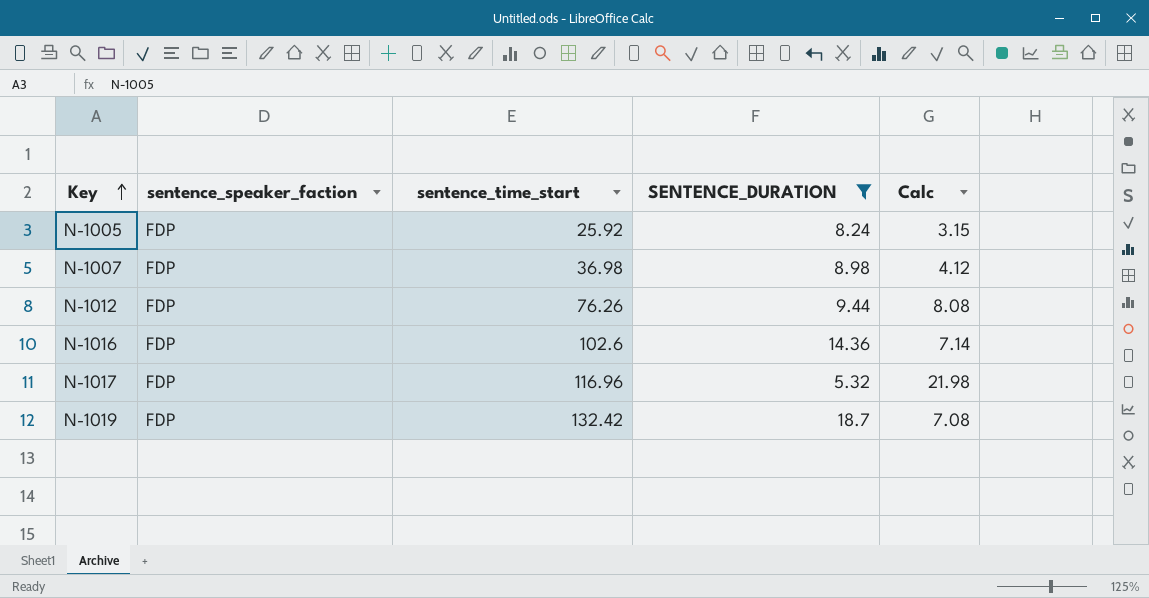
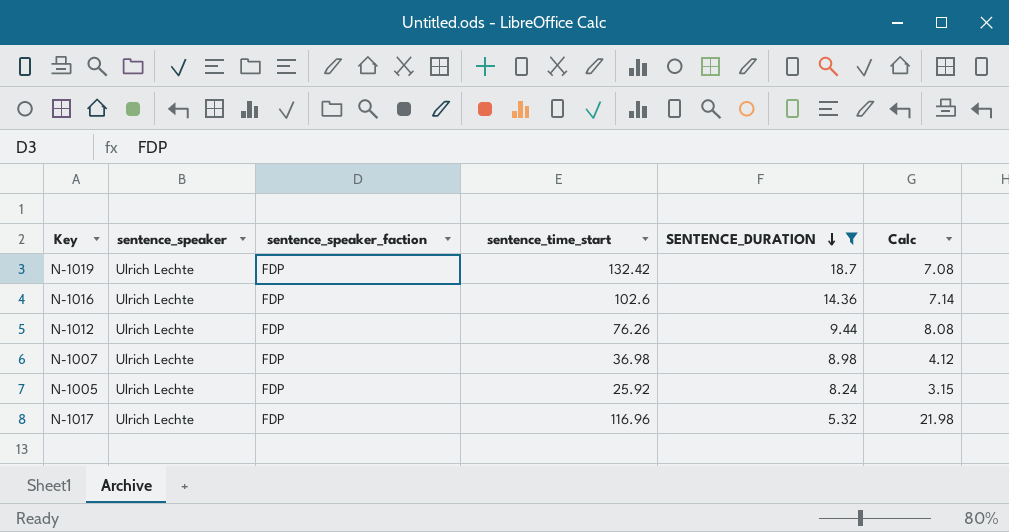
row order: Key ascending -> SENTENCE_DURATION descending
column sentence_speaker | position: none -> 2

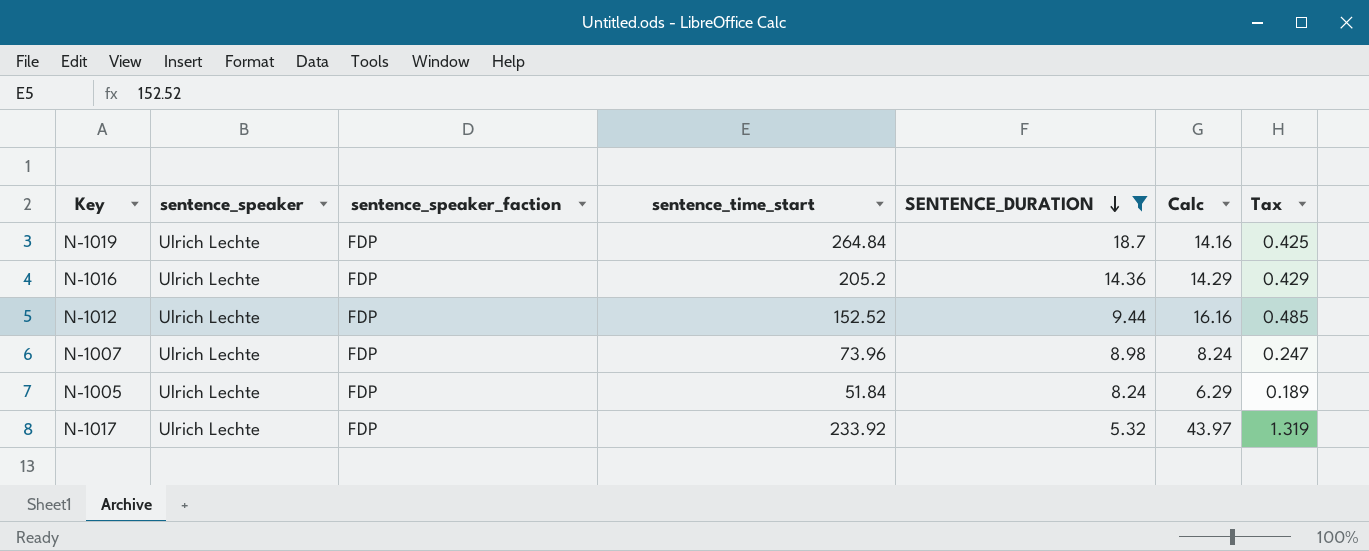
column Tax | formula: none -> [Calc] * 0.03
N-1019 | sentence_time_start: 132.42 -> 264.84
N-1019 | Calc: 7.08 -> 14.16
N-1016 | sentence_time_start: 102.6 -> 205.2
N-1016 | Calc: 7.14 -> 14.29
N-1012 | sentence_time_start: 76.26 -> 152.52
N-1012 | Calc: 8.08 -> 16.16
N-1007 | sentence_time_start: 36.98 -> 73.96
N-1007 | Calc: 4.12 -> 8.24
N-1005 | sentence_time_start: 25.92 -> 51.84
N-1005 | Calc: 3.15 -> 6.29
N-1017 | sentence_time_start: 116.96 -> 233.92
N-1017 | Calc: 21.98 -> 43.97

